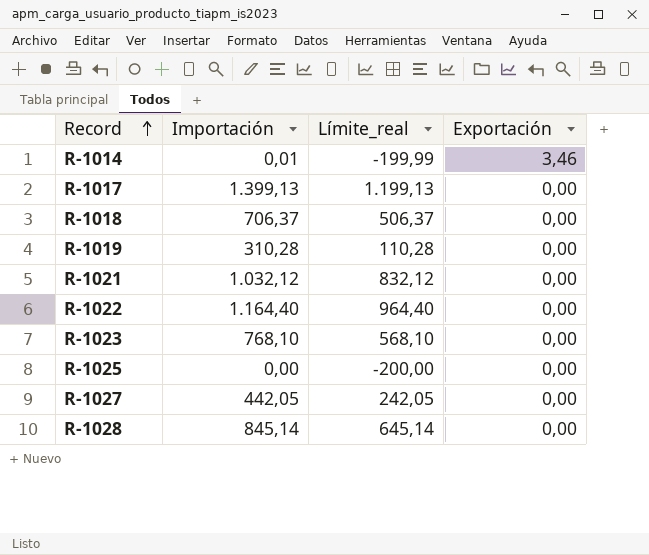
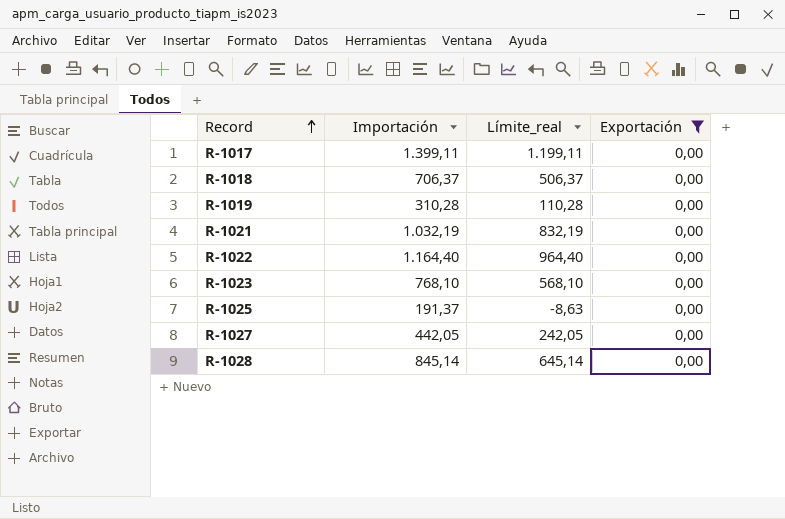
filter: none -> Exportación = 0,00
R-1017 | Importación: 1.399,13 -> 1.399,11
R-1017 | Límite_real: 1.199,13 -> 1.199,11
R-1021 | Importación: 1.032,12 -> 1.032,19
R-1021 | Límite_real: 832,12 -> 832,19
R-1025 | Importación: 0,00 -> 191,37
R-1025 | Límite_real: -200,00 -> -8,63

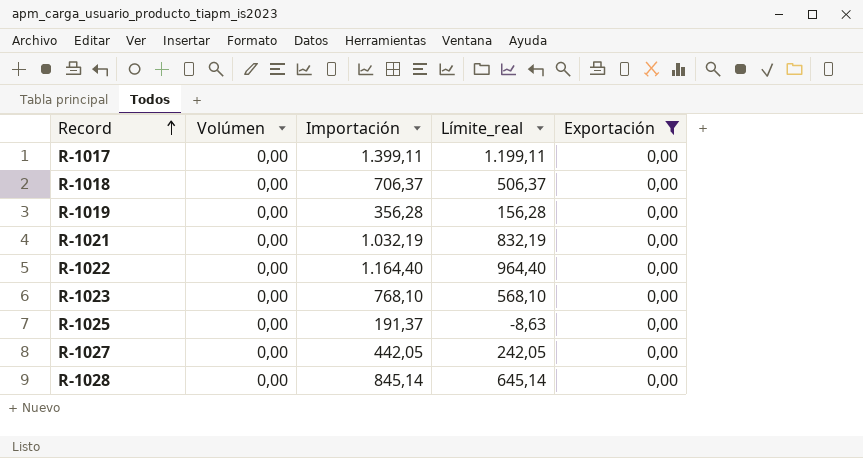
column Volúmen | position: none -> 2
R-1019 | Importación: 310,28 -> 356,28
R-1019 | Límite_real: 110,28 -> 156,28

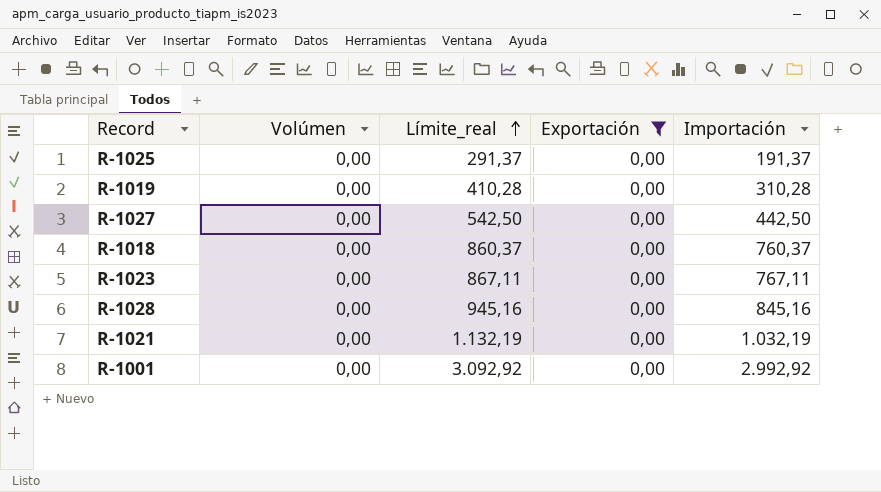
row order: Record ascending -> Límite_real ascending
column Límite_real | formula: [Importación] - 200 -> [Importación] + 100
column Importación | position: 3 -> 5
row R-1017: 0,00 | 1.399,11 | 1.199,11 | 0,00 -> none
row R-1022: 0,00 | 1.164,40 | 964,40 | 0,00 -> none
R-1019 | Importación: 356,28 -> 310,28
R-1027 | Importación: 442,05 -> 442,50
R-1018 | Importación: 706,37 -> 760,37
R-1023 | Importación: 768,10 -> 767,11
R-1028 | Importación: 845,14 -> 845,16
row R-1001: none -> 0,00 | 3.092,92 | 0,00 | 2.992,92

